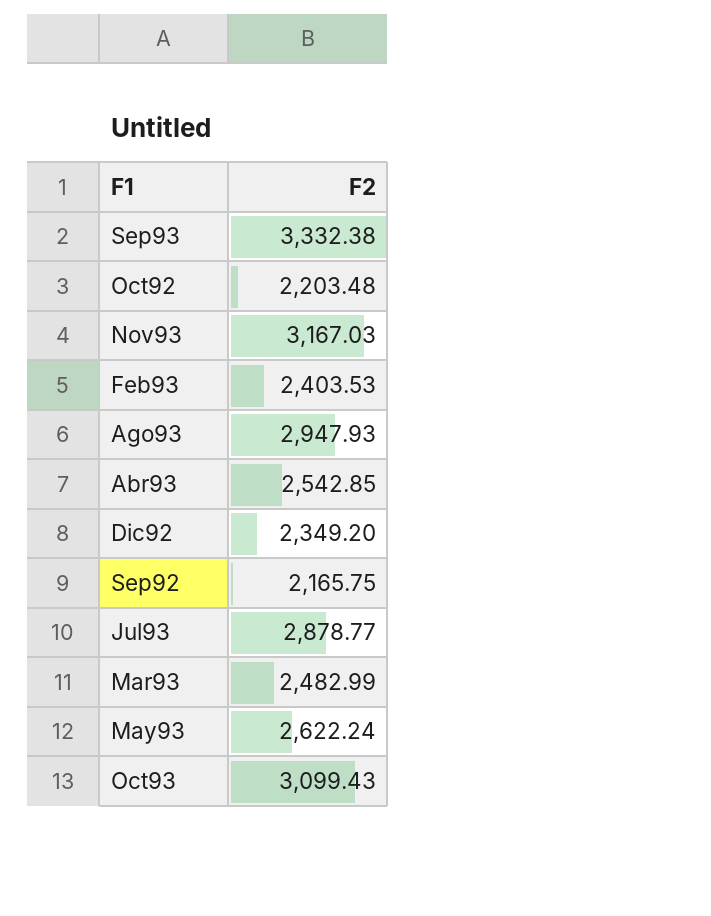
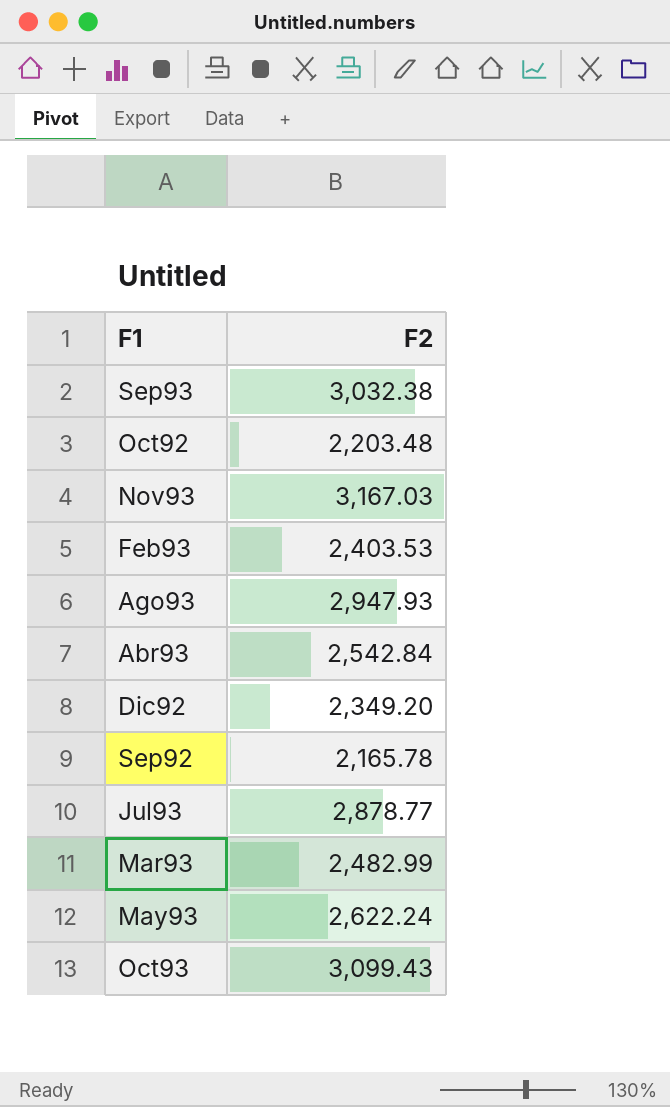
Sep93 | F2: 3,332.38 -> 3,032.38
Abr93 | F2: 2,542.85 -> 2,542.84
Sep92 | F2: 2,165.75 -> 2,165.78

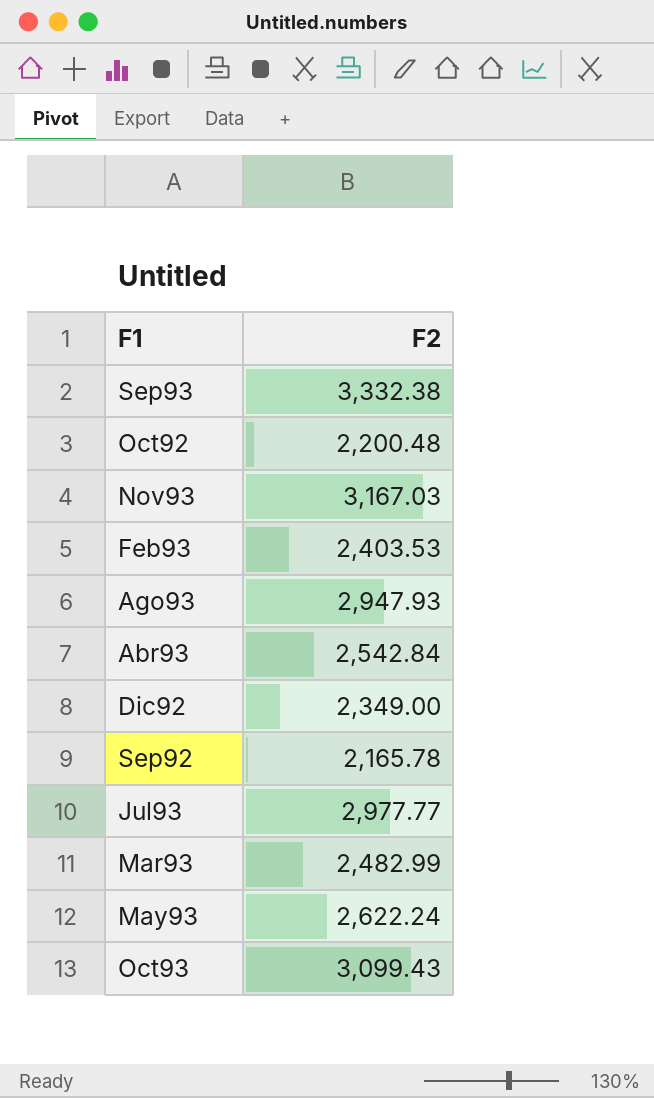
Sep93 | F2: 3,032.38 -> 3,332.38
Oct92 | F2: 2,203.48 -> 2,200.48
Dic92 | F2: 2,349.20 -> 2,349.00
Jul93 | F2: 2,878.77 -> 2,977.77

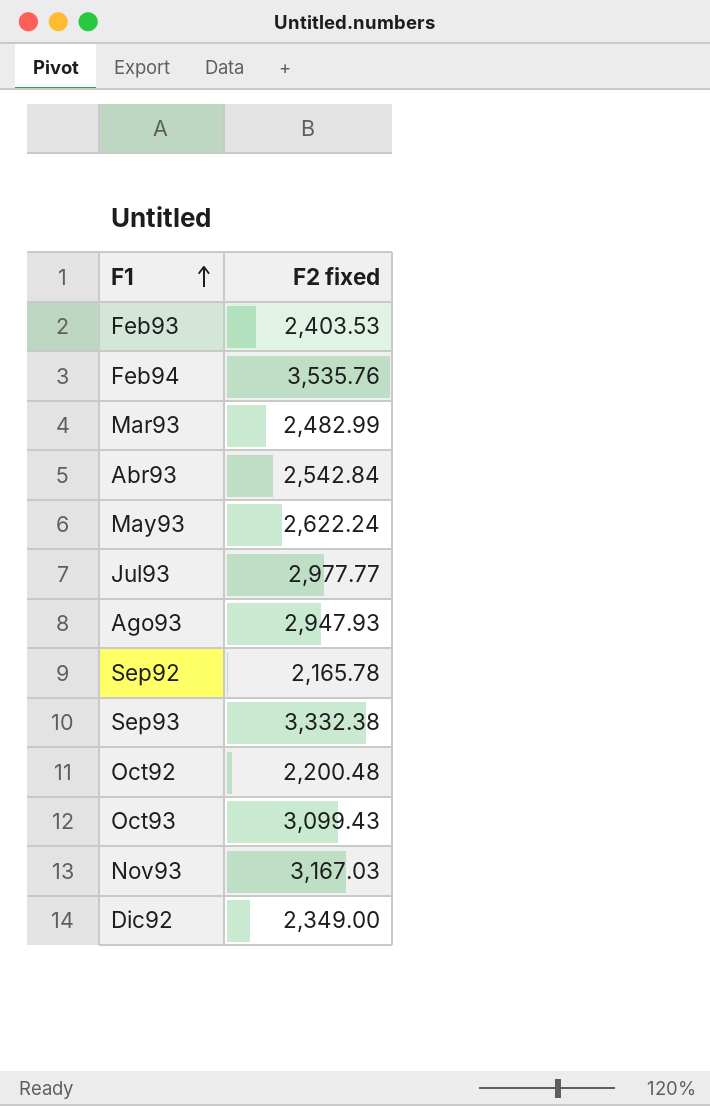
row order: none -> F1 ascending
column name: F2 -> F2 fixed
row Feb94: none -> 3,535.76

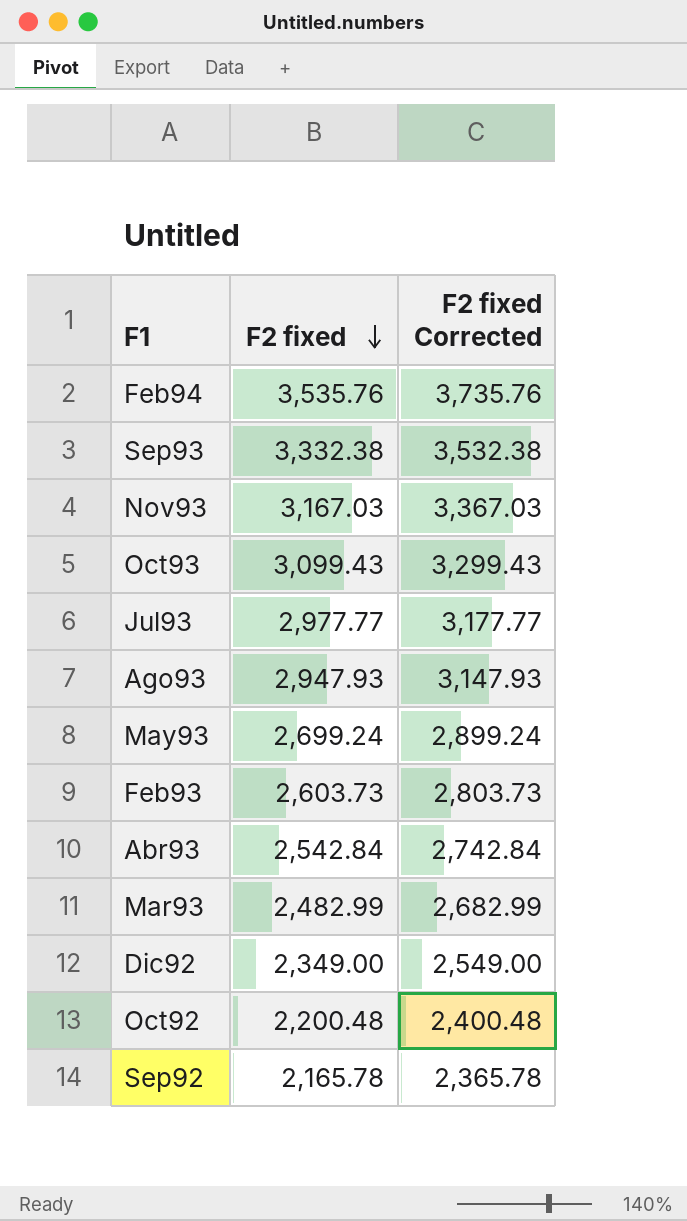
row order: F1 ascending -> F2 fixed descending
column F2 fixed Corrected | formula: none -> [F2 fixed] + 200
May93 | F2 fixed: 2,622.24 -> 2,699.24
Feb93 | F2 fixed: 2,403.53 -> 2,603.73

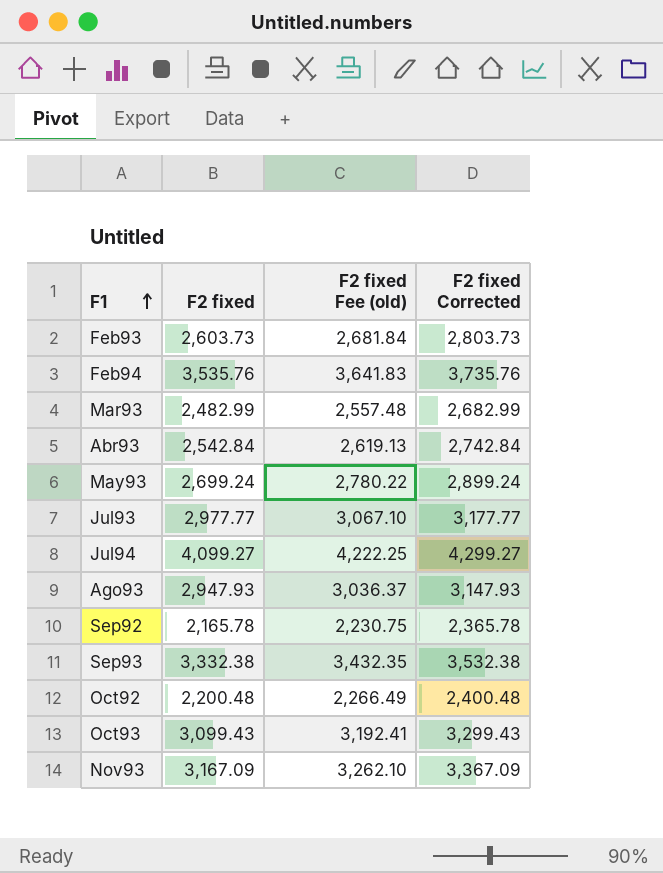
row order: F2 fixed descending -> F1 ascending
column F2 fixed Fee (old) | formula: none -> [F2 fixed] * 1.03
row Dic92: 2,349.00 | 2,549.00 -> none
row Jul94: none -> 4,099.27 | 4,222.25 | 4,299.27
Nov93 | F2 fixed: 3,167.03 -> 3,167.09
Nov93 | F2 fixed Corrected: 3,367.03 -> 3,367.09

